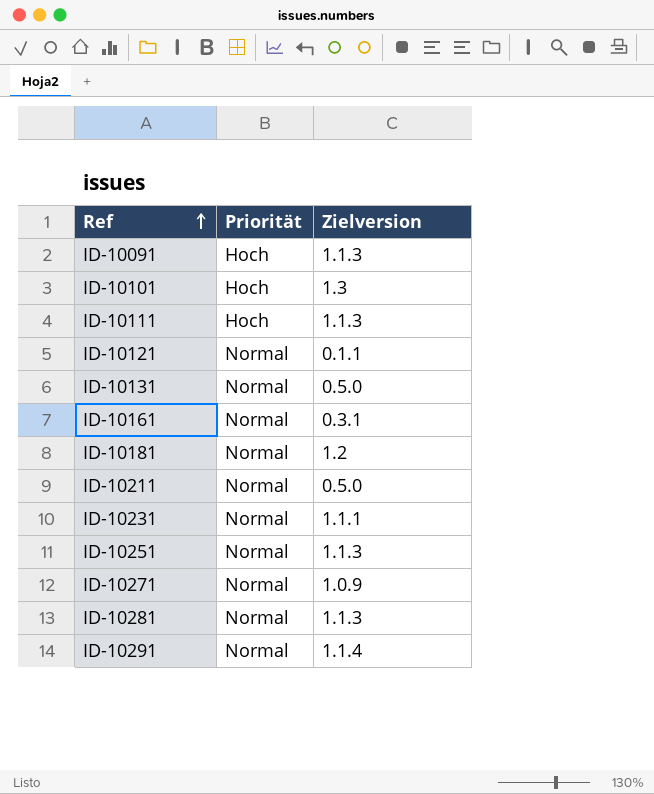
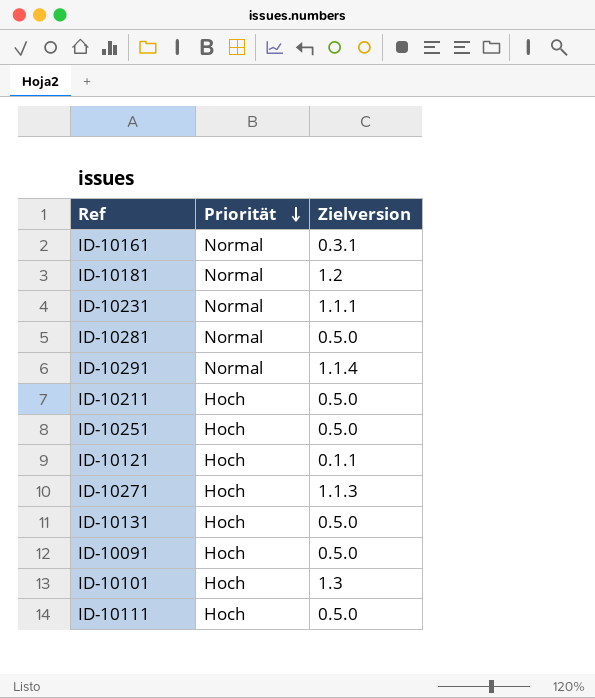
row order: Ref ascending -> Priorität descending
ID-10281 | Zielversion: 1.1.3 -> 0.5.0
ID-10211 | Priorität: Normal -> Hoch
ID-10251 | Priorität: Normal -> Hoch
ID-10251 | Zielversion: 1.1.3 -> 0.5.0
ID-10121 | Priorität: Normal -> Hoch
ID-10271 | Priorität: Normal -> Hoch
ID-10271 | Zielversion: 1.0.9 -> 1.1.3
ID-10131 | Priorität: Normal -> Hoch
ID-10091 | Zielversion: 1.1.3 -> 0.5.0
ID-10111 | Zielversion: 1.1.3 -> 0.5.0

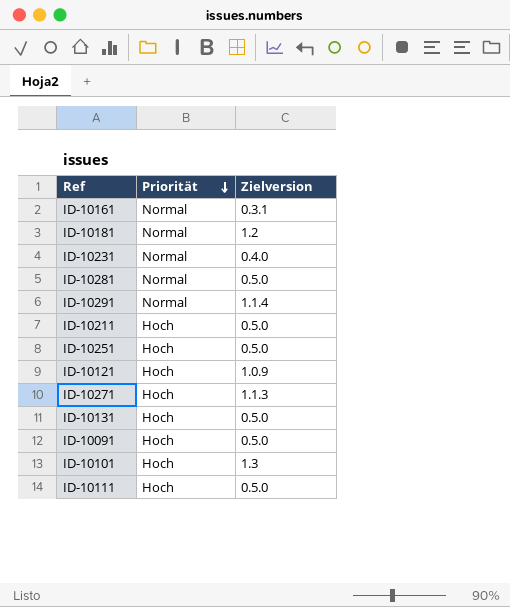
ID-10231 | Zielversion: 1.1.1 -> 0.4.0
ID-10121 | Zielversion: 0.1.1 -> 1.0.9

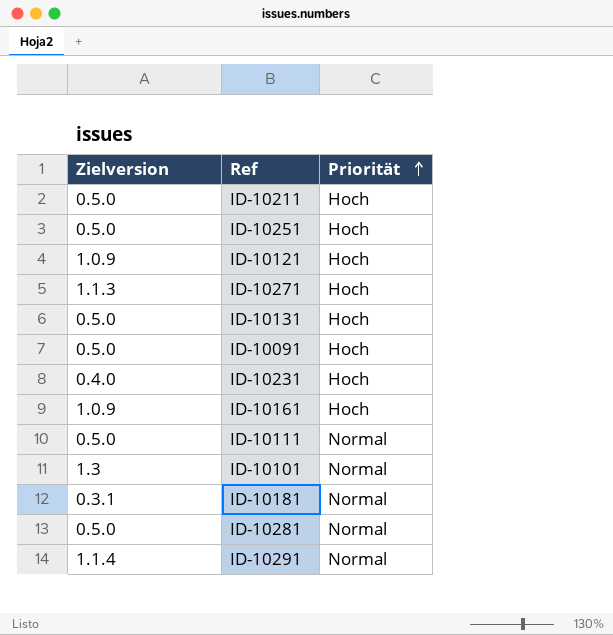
row order: Priorität descending -> Priorität ascending
column Zielversion | position: 3 -> 1
ID-10231 | Priorität: Normal -> Hoch
ID-10161 | Zielversion: 0.3.1 -> 1.0.9
ID-10161 | Priorität: Normal -> Hoch
ID-10111 | Priorität: Hoch -> Normal
ID-10101 | Priorität: Hoch -> Normal
ID-10181 | Zielversion: 1.2 -> 0.3.1

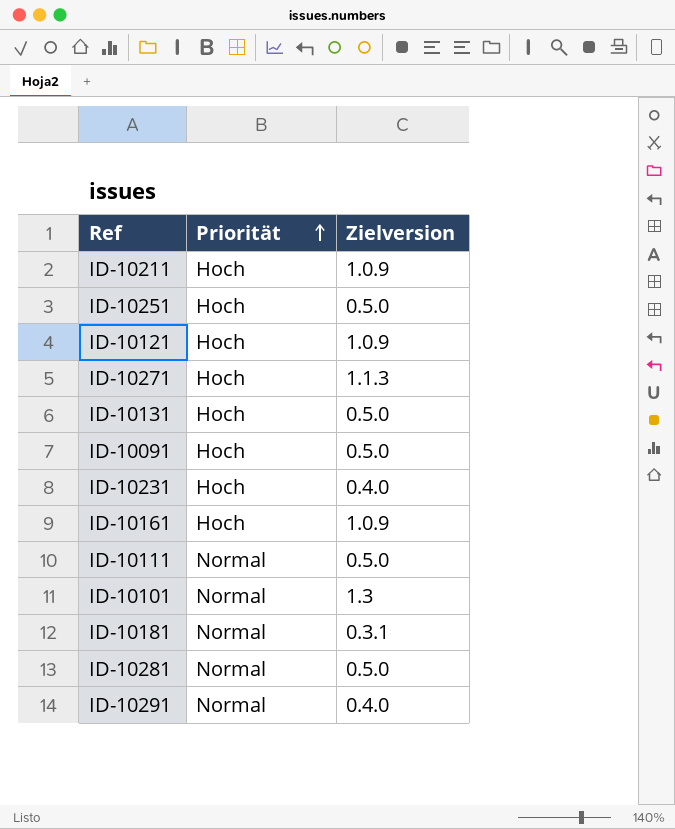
column Zielversion | position: 1 -> 3
ID-10211 | Zielversion: 0.5.0 -> 1.0.9
ID-10291 | Zielversion: 1.1.4 -> 0.4.0

